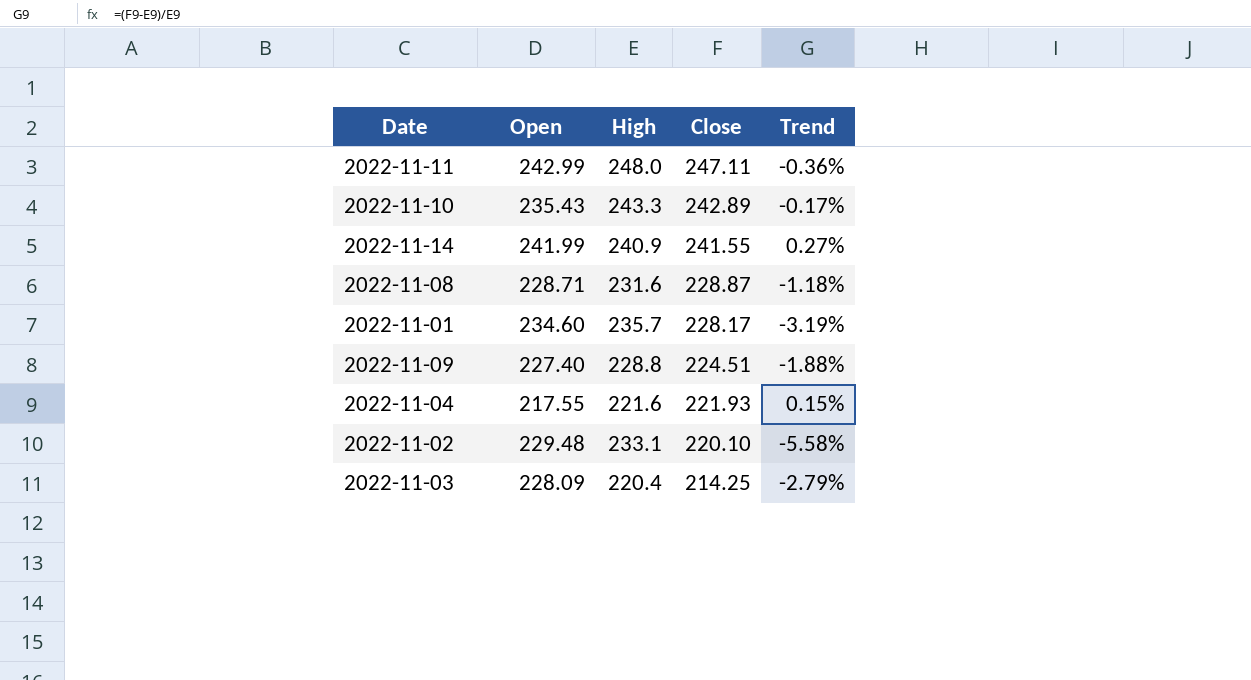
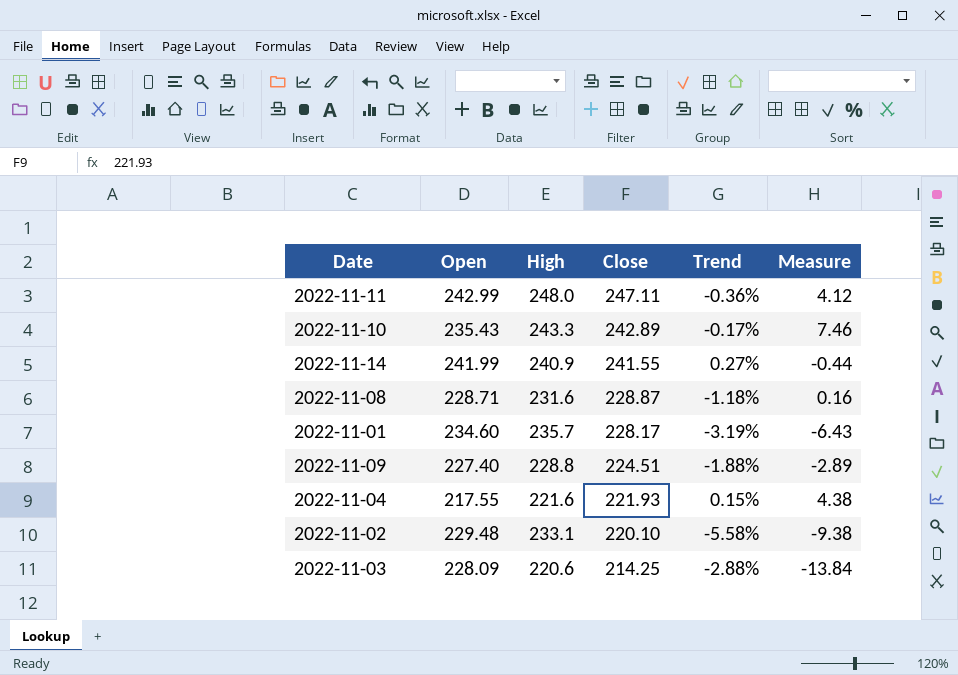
column Measure | formula: none -> [Close] - [Open]
2022-11-03 | High: 220.4 -> 220.6
2022-11-03 | Trend: -2.79% -> -2.88%

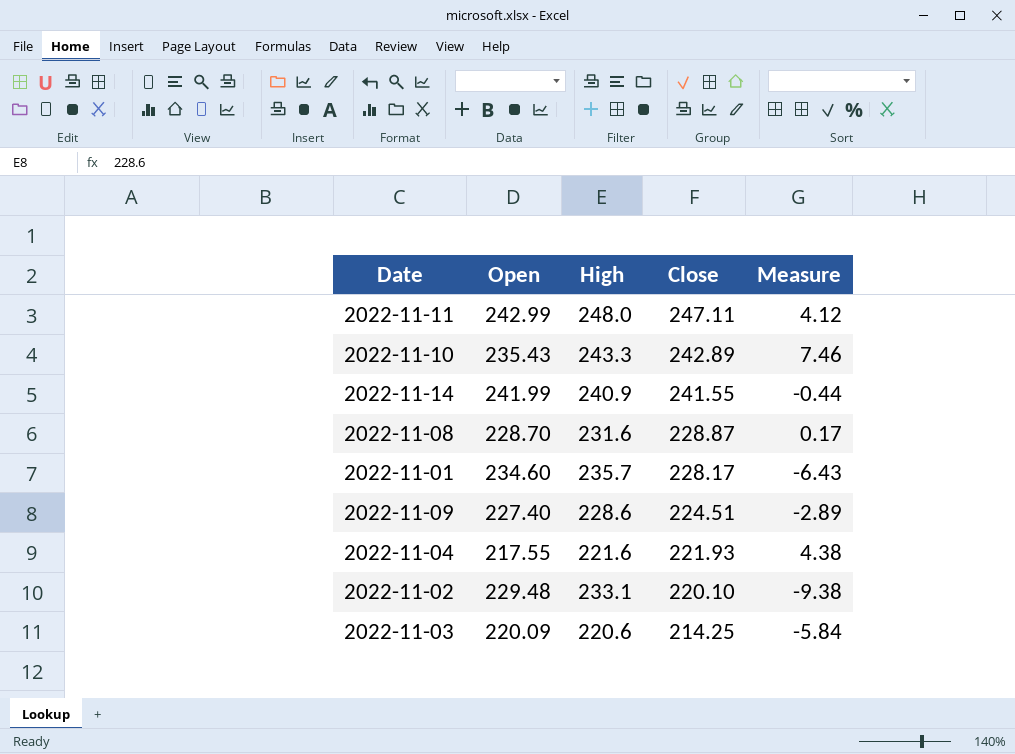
column Trend | formula: ([Close] - [High]) / [High] -> none
2022-11-08 | Open: 228.71 -> 228.70
2022-11-08 | Measure: 0.16 -> 0.17
2022-11-09 | High: 228.8 -> 228.6
2022-11-03 | Open: 228.09 -> 220.09
2022-11-03 | Measure: -13.84 -> -5.84

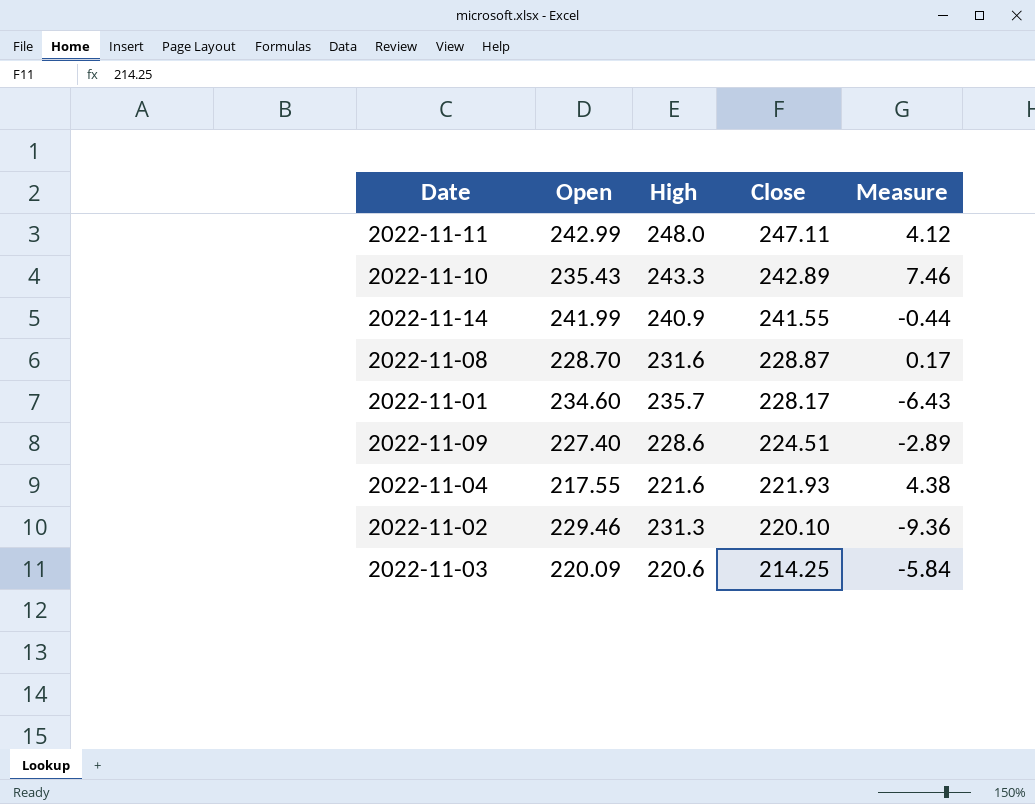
2022-11-02 | Open: 229.48 -> 229.46
2022-11-02 | High: 233.1 -> 231.3
2022-11-02 | Measure: -9.38 -> -9.36

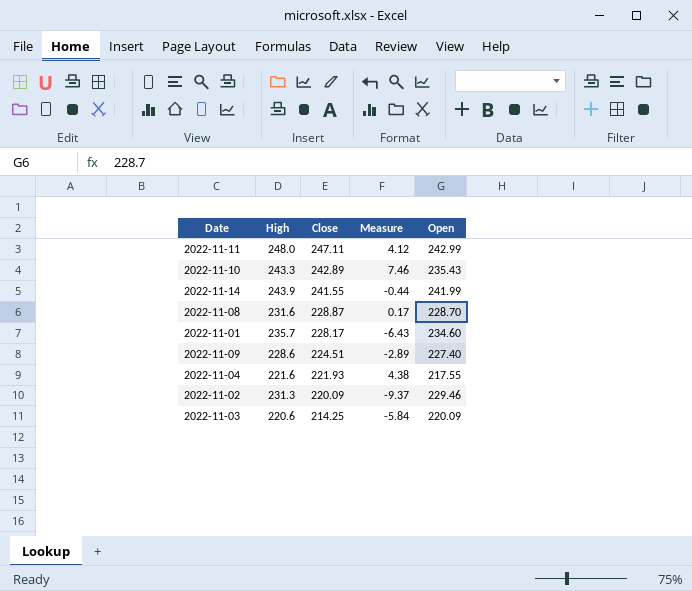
column Open | position: 2 -> 5
2022-11-14 | High: 240.9 -> 243.9
2022-11-02 | Close: 220.10 -> 220.09
2022-11-02 | Measure: -9.36 -> -9.37

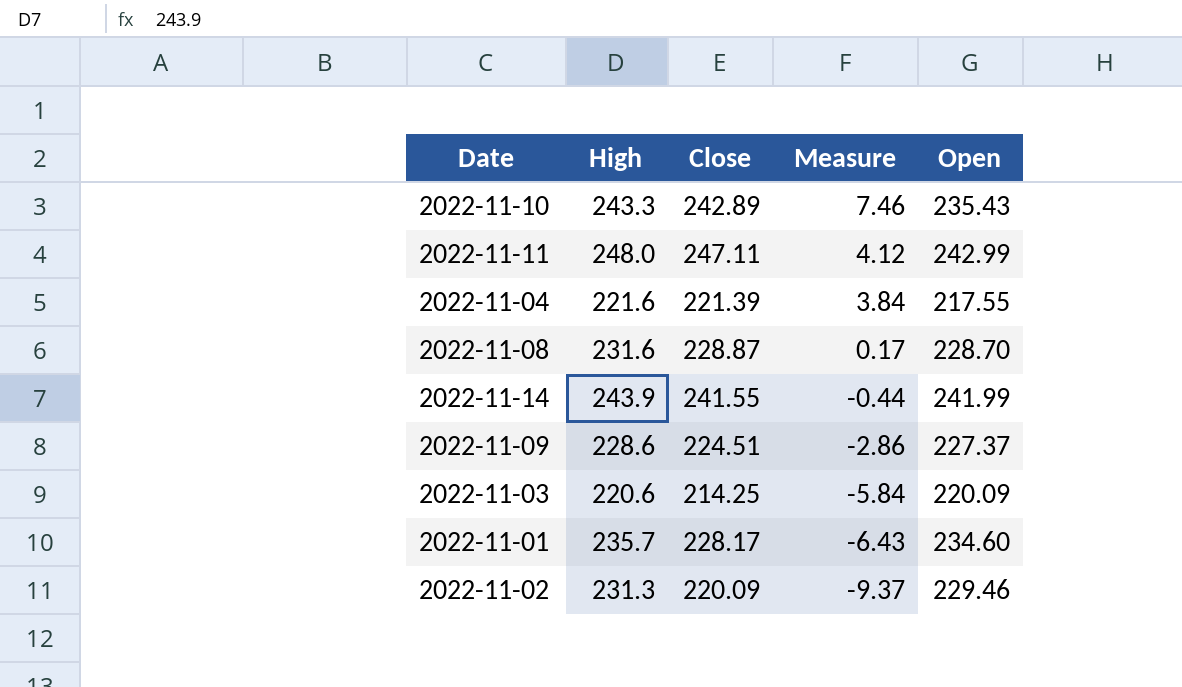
row order: Close descending -> Measure descending
2022-11-04 | Close: 221.93 -> 221.39
2022-11-04 | Measure: 4.38 -> 3.84
2022-11-09 | Measure: -2.89 -> -2.86
2022-11-09 | Open: 227.40 -> 227.37

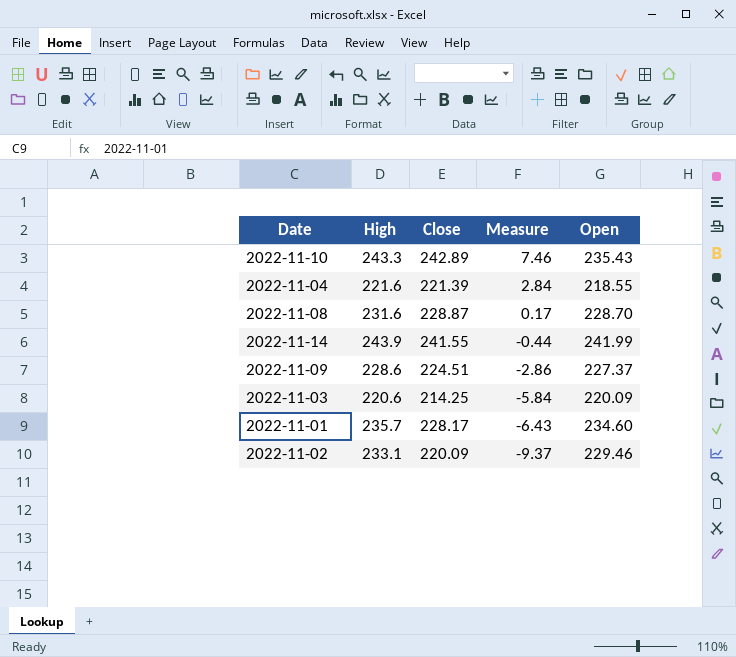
row 2022-11-11: 248.0 | 247.11 | 4.12 | 242.99 -> none
2022-11-04 | Measure: 3.84 -> 2.84
2022-11-04 | Open: 217.55 -> 218.55
2022-11-02 | High: 231.3 -> 233.1

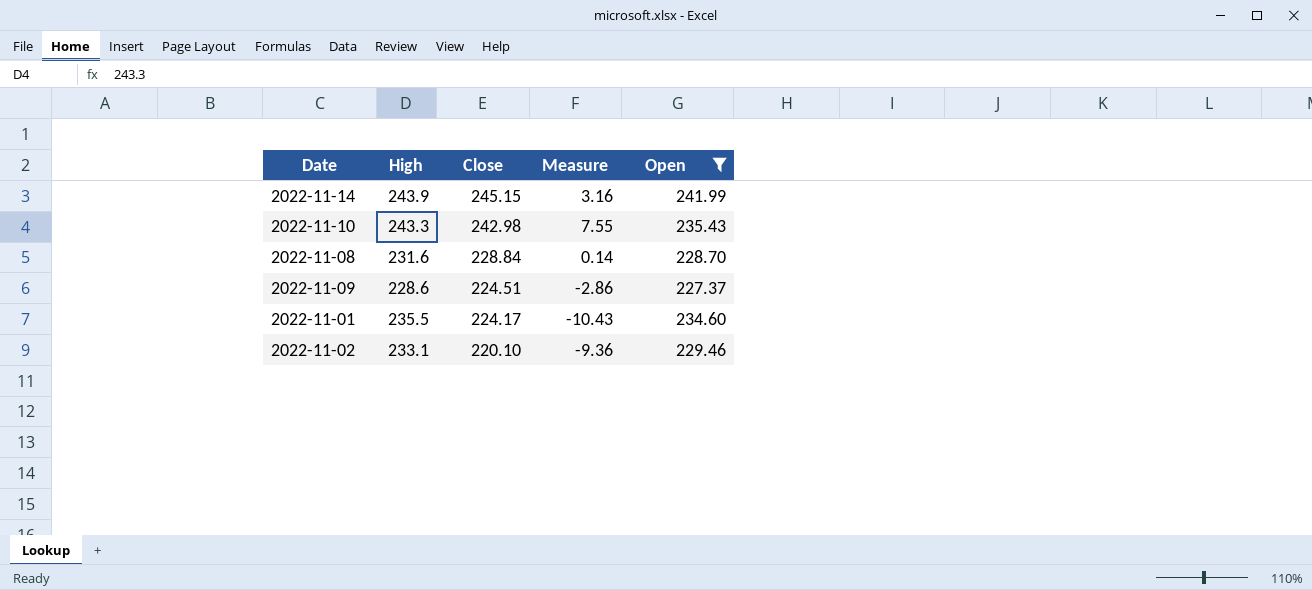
filter: none -> Open >= 227.37
row order: Measure descending -> Close descending
2022-11-14 | Close: 241.55 -> 245.15
2022-11-14 | Measure: -0.44 -> 3.16
2022-11-10 | Close: 242.89 -> 242.98
2022-11-10 | Measure: 7.46 -> 7.55
2022-11-08 | Close: 228.87 -> 228.84
2022-11-08 | Measure: 0.17 -> 0.14
2022-11-01 | High: 235.7 -> 235.5
2022-11-01 | Close: 228.17 -> 224.17
2022-11-01 | Measure: -6.43 -> -10.43
2022-11-02 | Close: 220.09 -> 220.10
2022-11-02 | Measure: -9.37 -> -9.36

